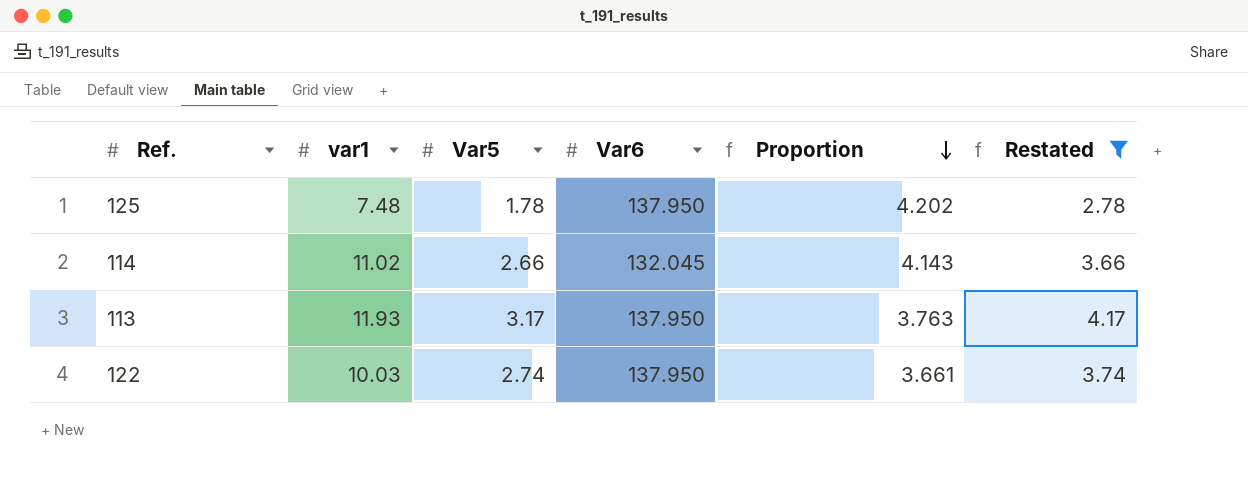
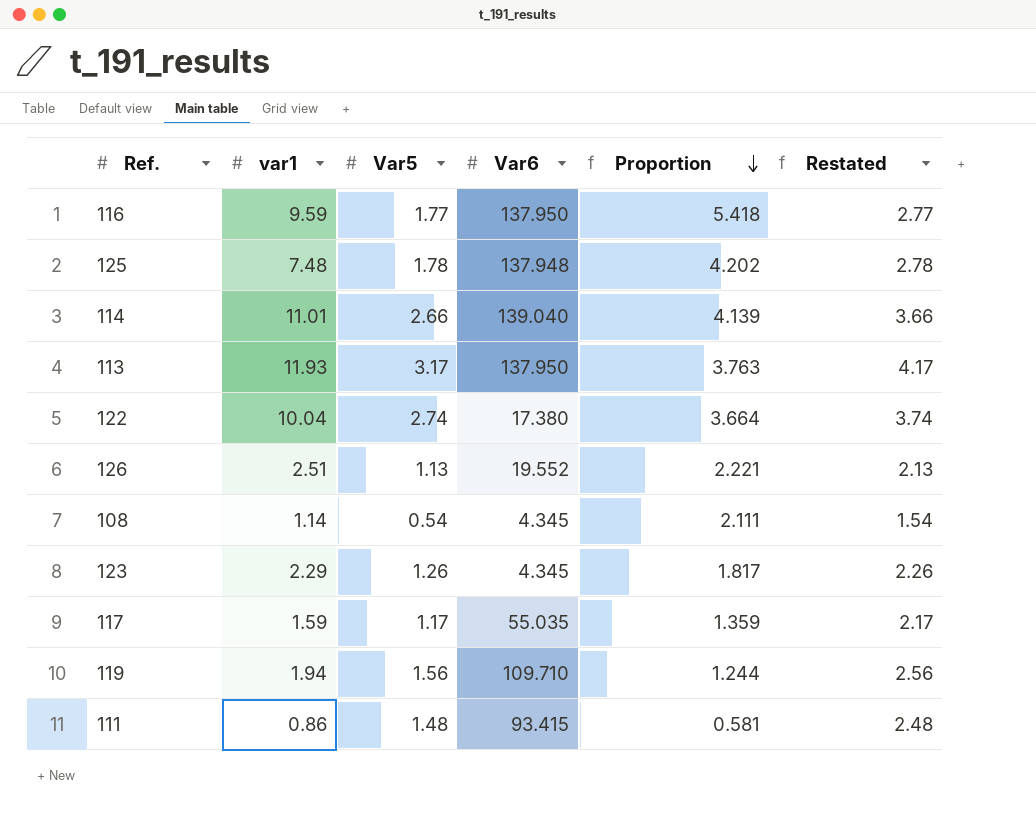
filter: Restated >= 2.78 -> none
125 | Var6: 137.950 -> 137.948
114 | var1: 11.02 -> 11.01
114 | Var6: 132.045 -> 139.040
114 | Proportion: 4.143 -> 4.139
122 | var1: 10.03 -> 10.04
122 | Var6: 137.950 -> 17.380
122 | Proportion: 3.661 -> 3.664

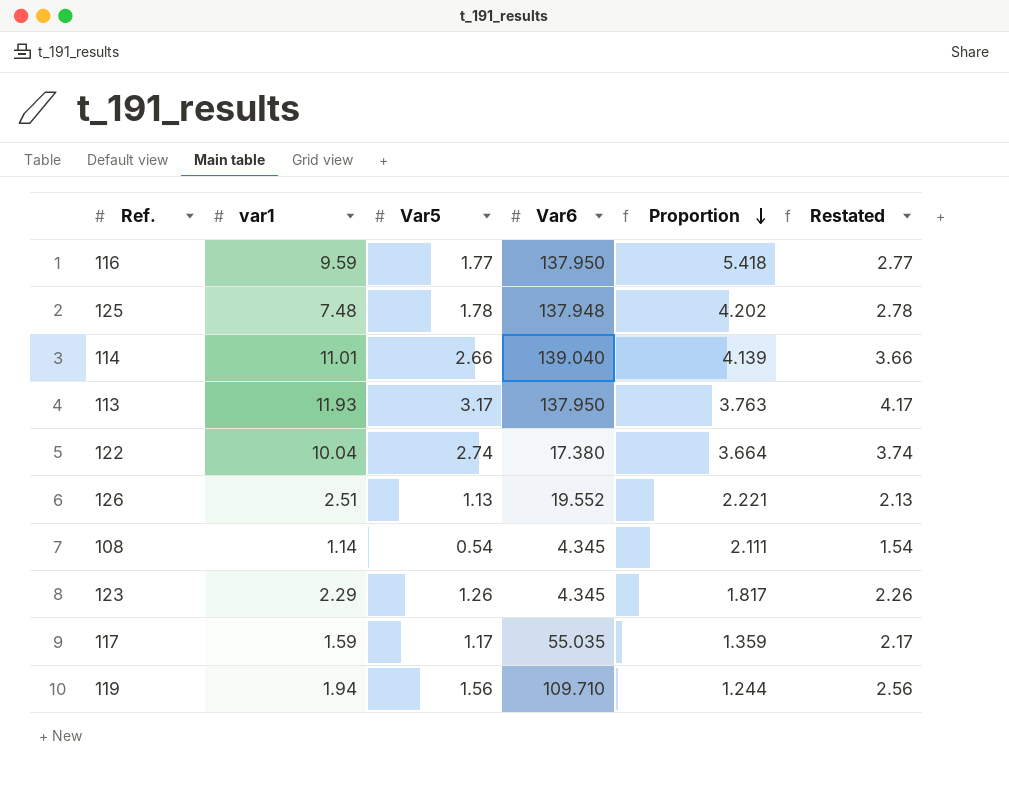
row 111: 0.86 | 1.48 | 93.415 | 0.581 | 2.48 -> none

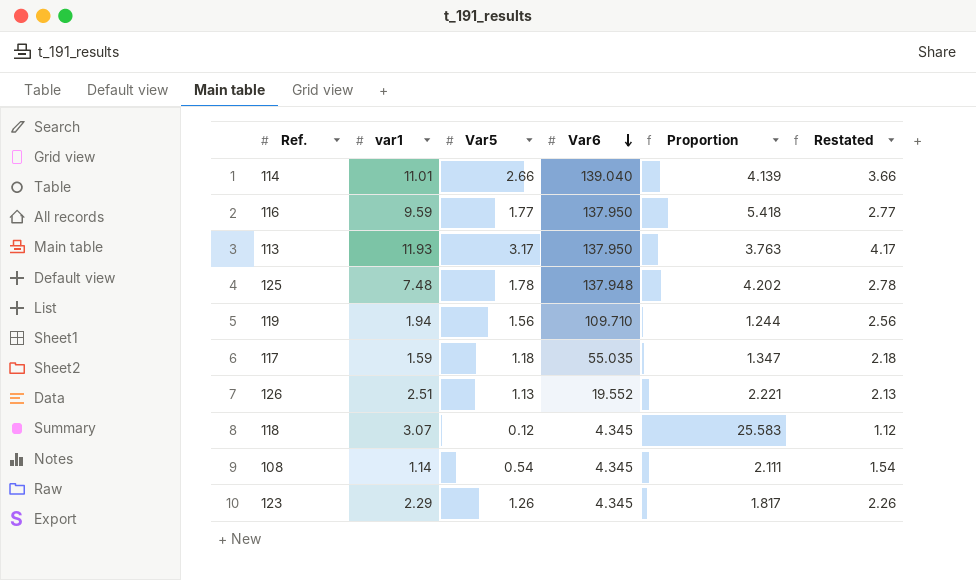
row order: Proportion descending -> Var6 descending
row 122: 10.04 | 2.74 | 17.380 | 3.664 | 3.74 -> none
117 | Var5: 1.17 -> 1.18
117 | Proportion: 1.359 -> 1.347
117 | Restated: 2.17 -> 2.18
row 118: none -> 3.07 | 0.12 | 4.345 | 25.583 | 1.12

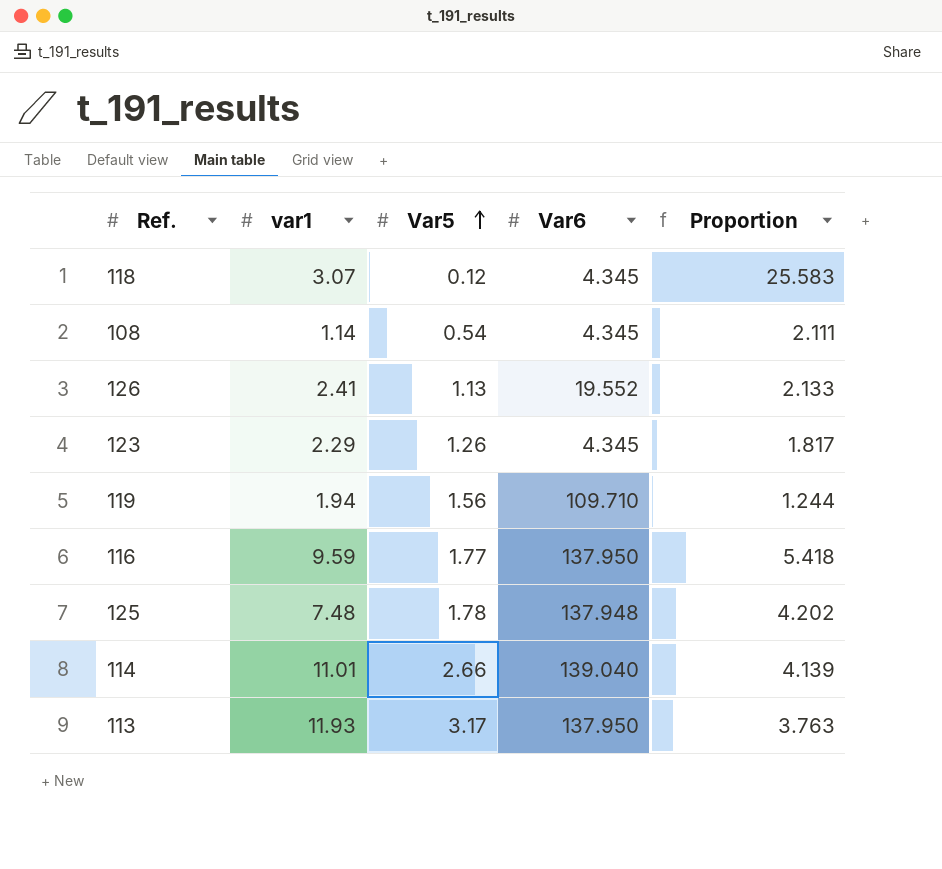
row order: Var6 descending -> Var5 ascending
column Restated | formula: [Var5] + 1 -> none
row 117: 1.59 | 1.18 | 55.035 | 1.347 | 2.18 -> none
126 | var1: 2.51 -> 2.41
126 | Proportion: 2.221 -> 2.133

